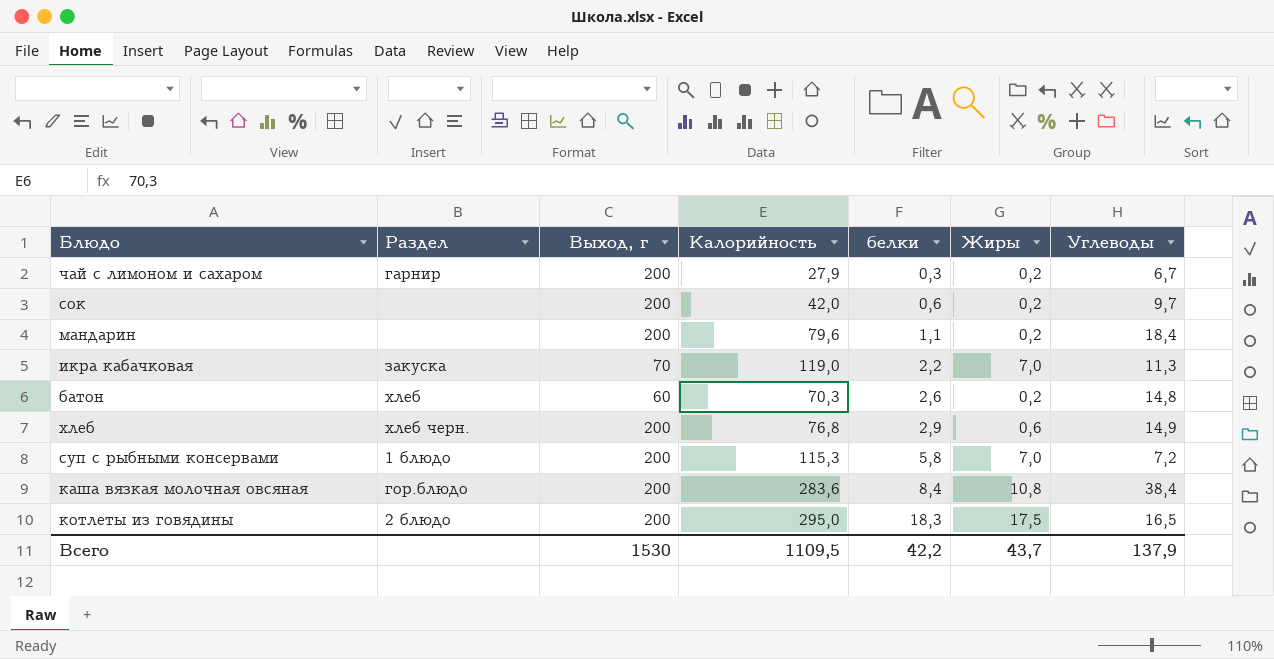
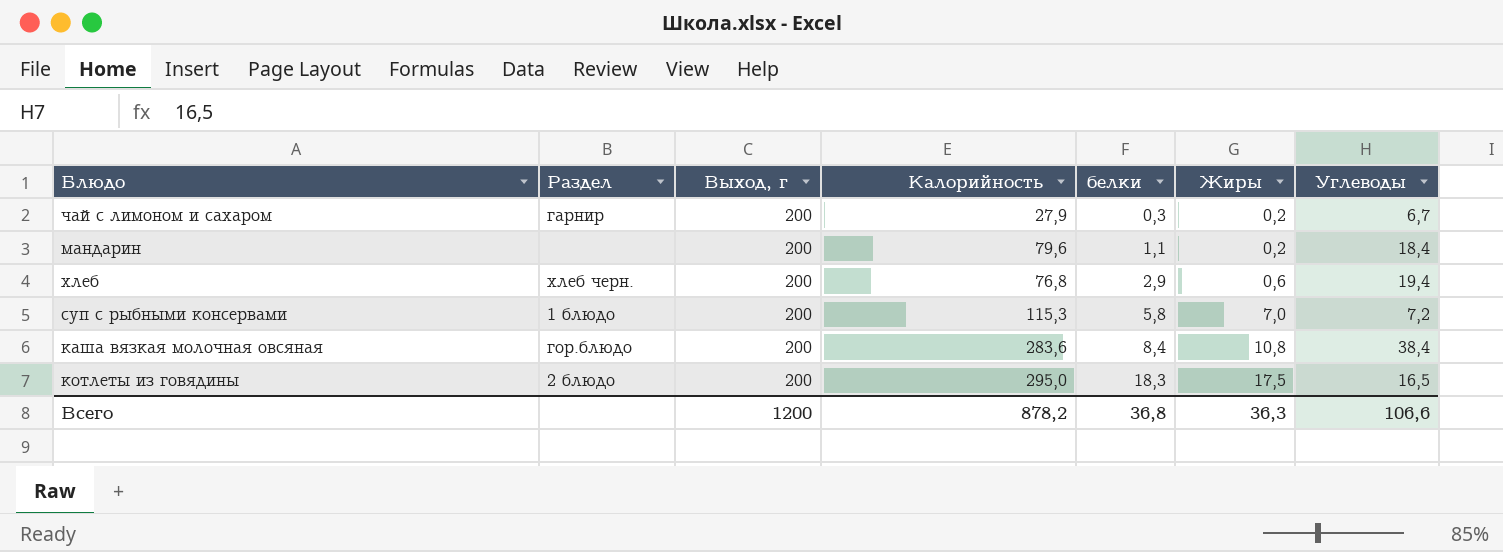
row сок: none | 200 | 42,0 | 0,6 | 0,2 | 9,7 -> none
row икра кабачковая: закуска | 70 | 119,0 | 2,2 | 7,0 | 11,3 -> none
row батон: хлеб | 60 | 70,3 | 2,6 | 0,2 | 14,8 -> none
хлеб | Углеводы: 14,9 -> 19,4
Всего | Выход, г: 1530 -> 1200
Всего | Калорийность: 1109,5 -> 878,2
Всего | белки: 42,2 -> 36,8
Всего | Жиры: 43,7 -> 36,3
Всего | Углеводы: 137,9 -> 106,6

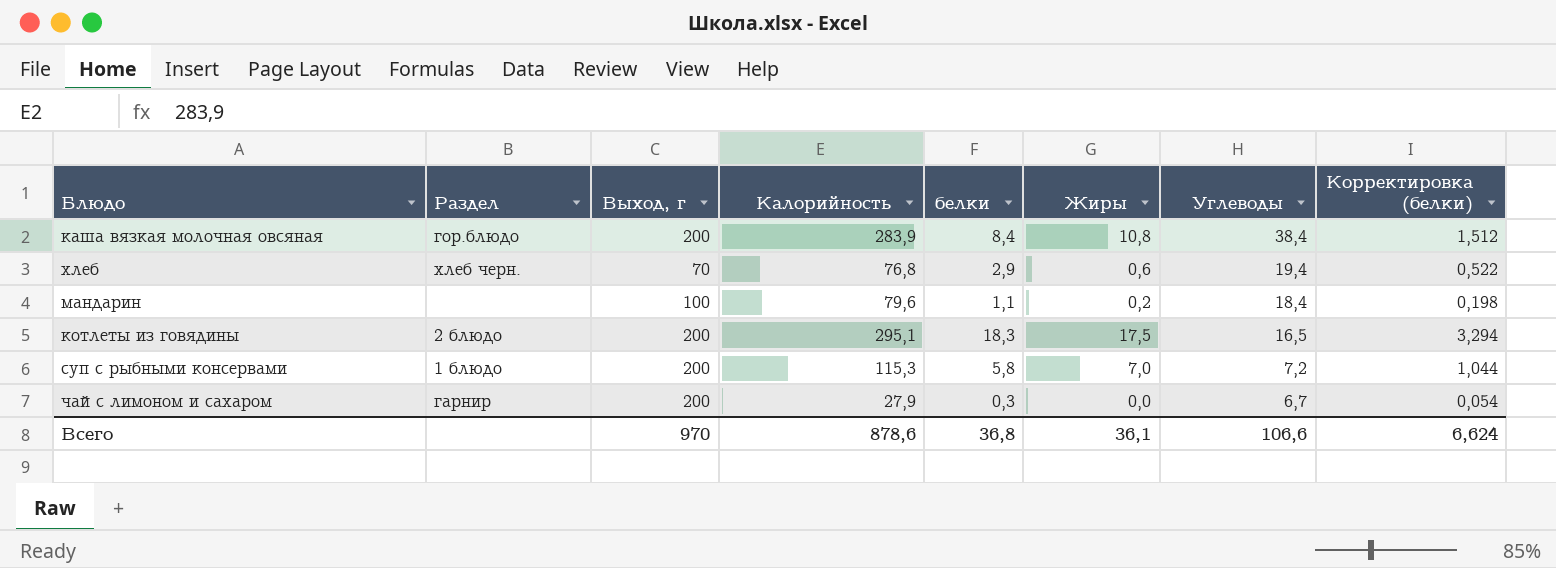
row order: белки ascending -> Углеводы descending
column Корректировка (белки) | formula: none -> [белки] * 0,18
каша вязкая молочная овсяная | Калорийность: 283,6 -> 283,9
хлеб | Выход, г: 200 -> 70
мандарин | Выход, г: 200 -> 100
котлеты из говядины | Калорийность: 295,0 -> 295,1
чай с лимоном и сахаром | Жиры: 0,2 -> 0,0
Всего | Выход, г: 1200 -> 970
Всего | Калорийность: 878,2 -> 878,6
Всего | Жиры: 36,3 -> 36,1

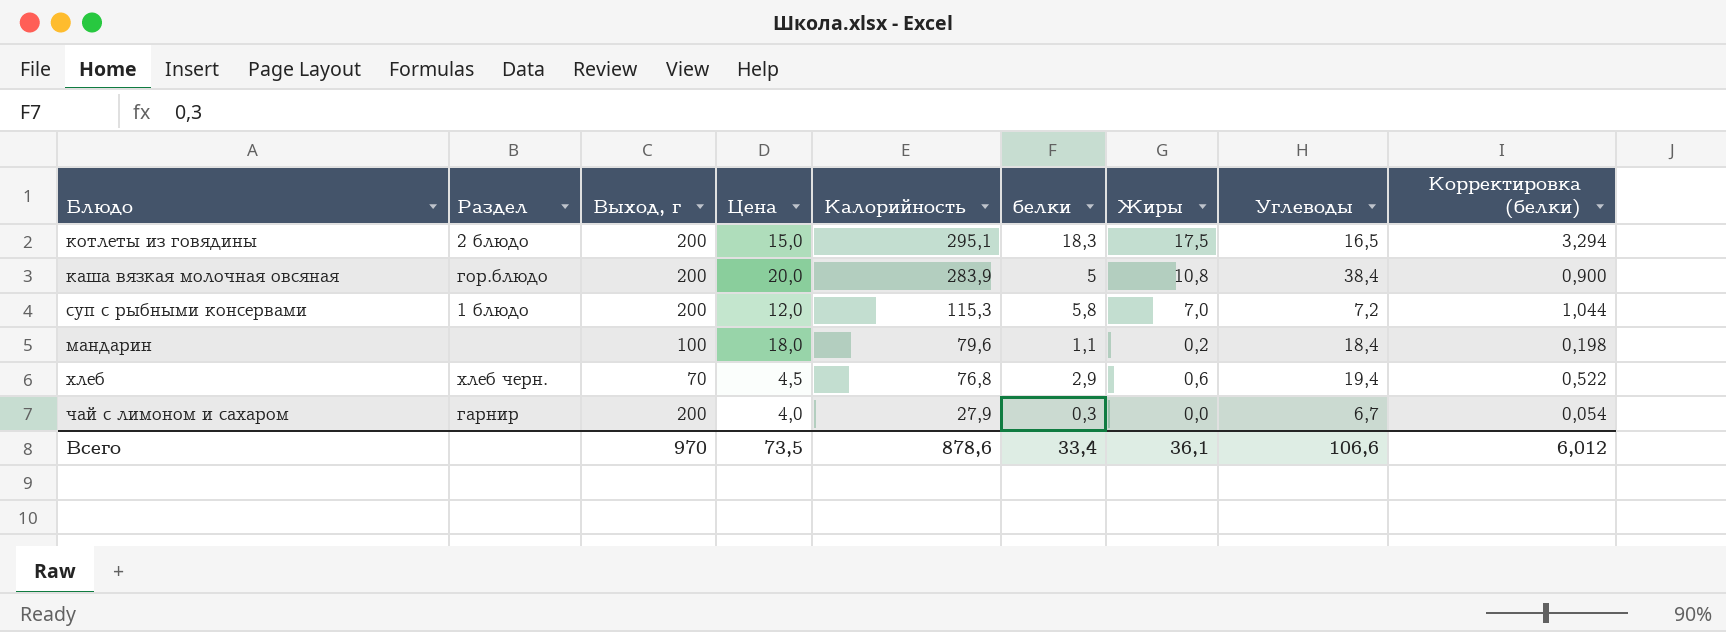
row order: Углеводы descending -> Калорийность descending
column Цена | position: none -> 4
каша вязкая молочная овсяная | белки: 8,4 -> 5
каша вязкая молочная овсяная | Корректировка (белки): 1,512 -> 0,900
Всего | белки: 36,8 -> 33,4
Всего | Корректировка (белки): 6,624 -> 6,012

